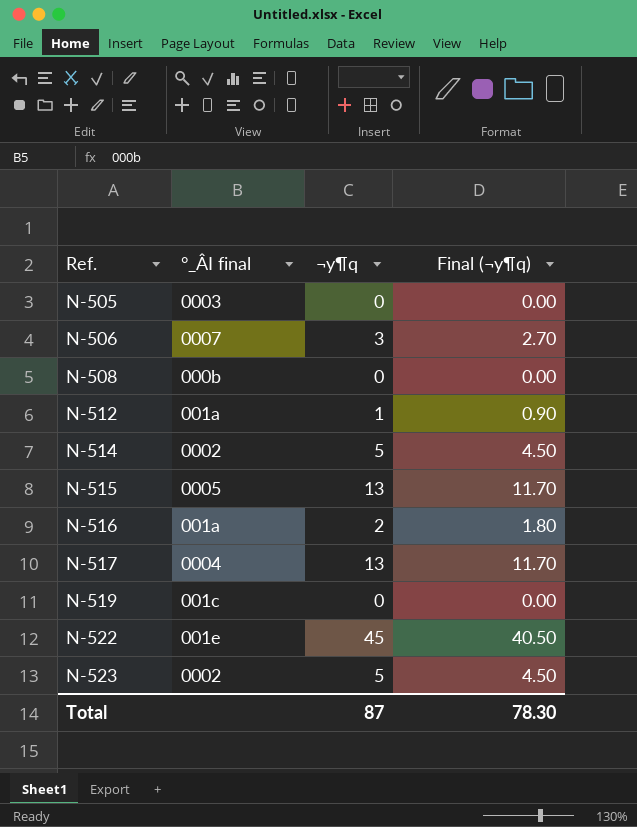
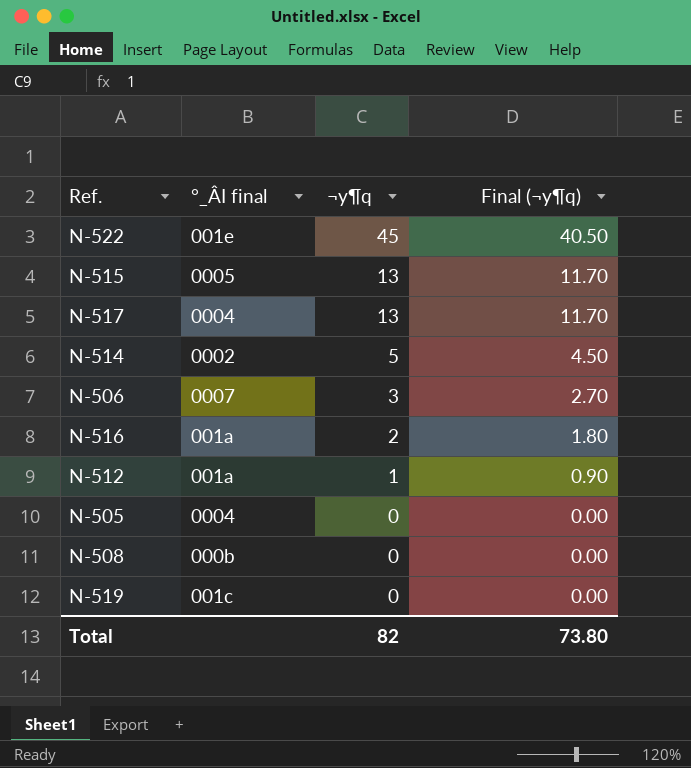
row order: Ref. ascending -> ¬y¶q descending
row N-523: 0002 | 5 | 4.50 -> none
N-505 | °_ÂI final: 0003 -> 0004
Total | ¬y¶q: 87 -> 82
Total | Final (¬y¶q): 78.30 -> 73.80

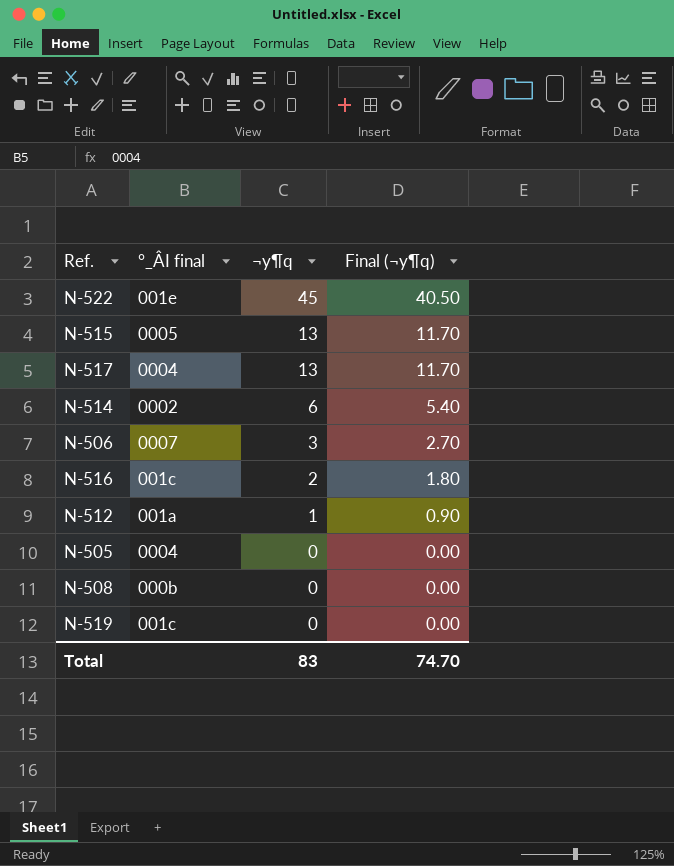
N-514 | ¬y¶q: 5 -> 6
N-514 | Final (¬y¶q): 4.50 -> 5.40
N-516 | °_ÂI final: 001a -> 001c
Total | ¬y¶q: 82 -> 83
Total | Final (¬y¶q): 73.80 -> 74.70

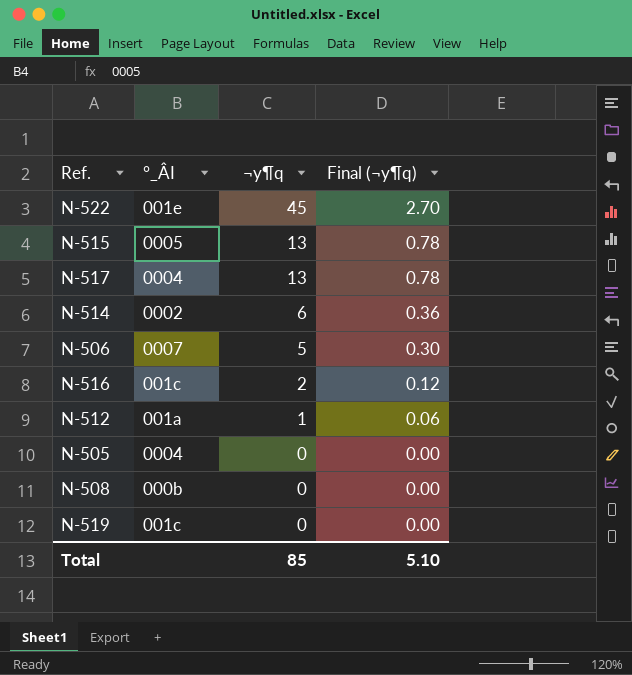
column name: °_ÂI final -> °_ÂI
column Final (¬y¶q) | formula: [¬y¶q] * 0.9 -> [¬y¶q] * 0.06
N-506 | ¬y¶q: 3 -> 5
Total | ¬y¶q: 83 -> 85
Total | Final (¬y¶q): 74.70 -> 5.10

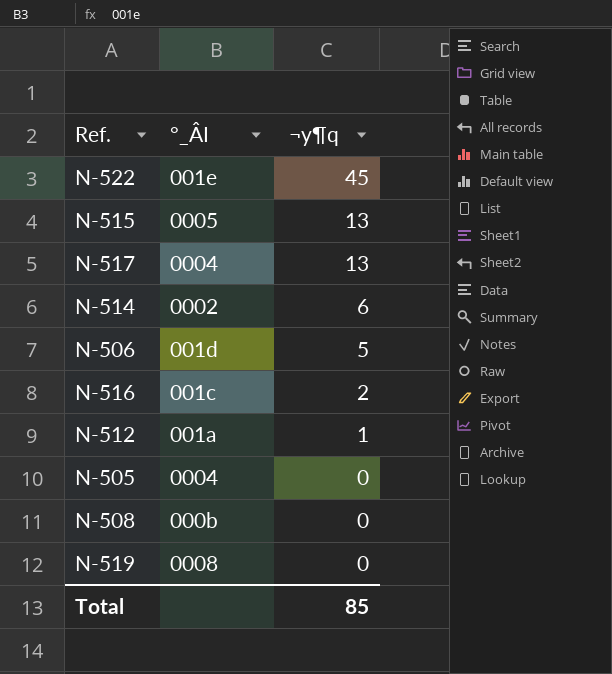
column Final (¬y¶q) | formula: [¬y¶q] * 0.06 -> none
N-506 | °_ÂI: 0007 -> 001d
N-519 | °_ÂI: 001c -> 0008

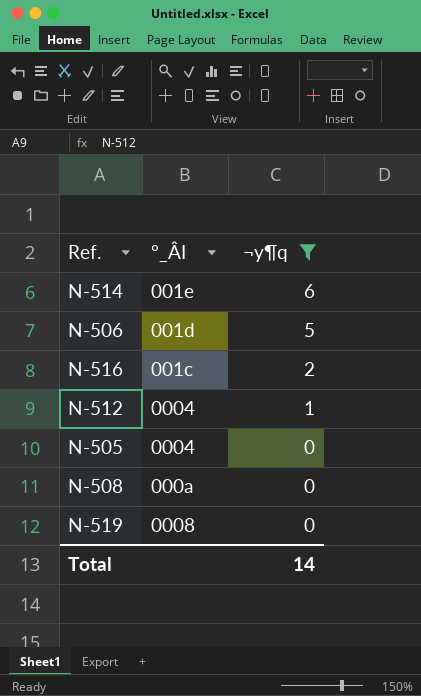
filter: none -> ¬y¶q <= 6
N-514 | °_ÂI: 0002 -> 001e
N-512 | °_ÂI: 001a -> 0004
N-508 | °_ÂI: 000b -> 000a
Total | ¬y¶q: 85 -> 14

